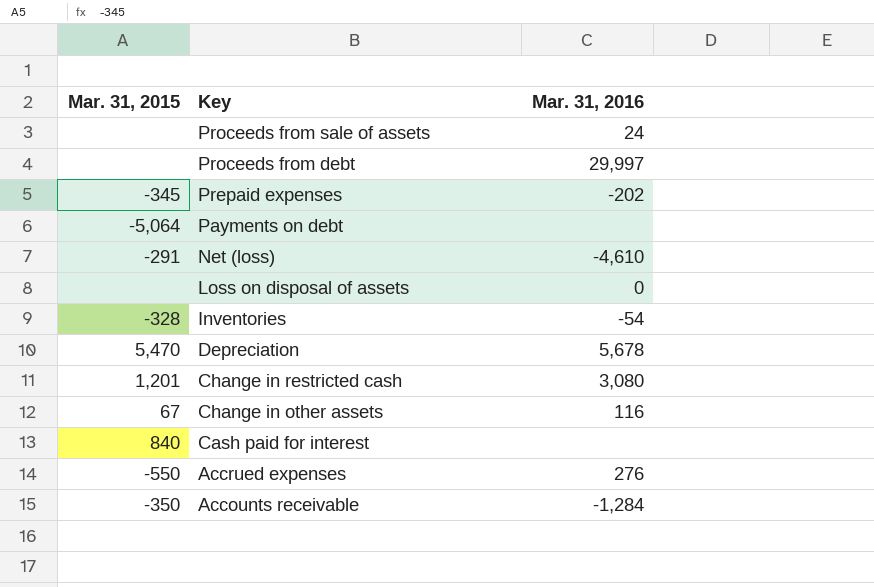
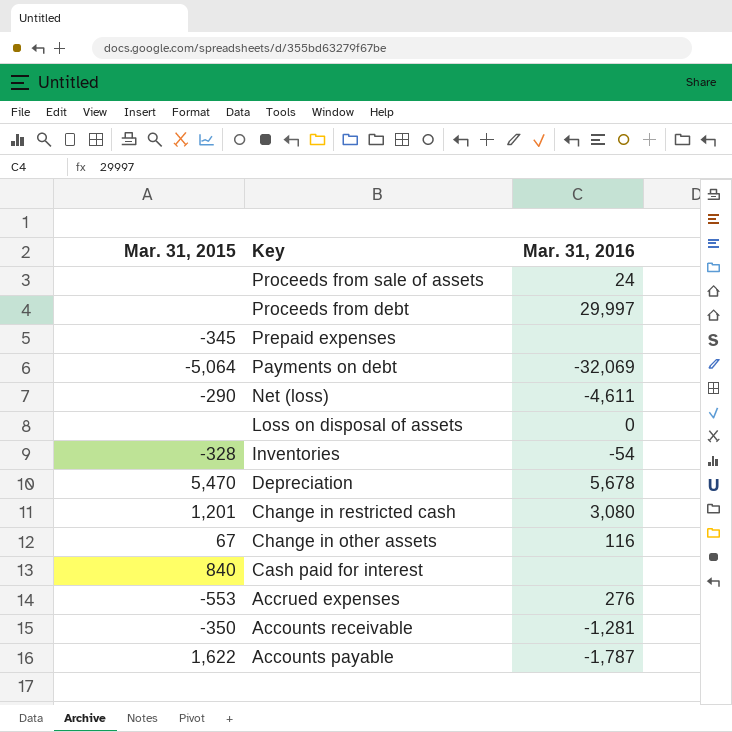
Prepaid expenses | Mar. 31, 2016: -202 -> none
Payments on debt | Mar. 31, 2016: none -> -32,069
Net (loss) | Mar. 31, 2015: -291 -> -290
Net (loss) | Mar. 31, 2016: -4,610 -> -4,611
Accrued expenses | Mar. 31, 2015: -550 -> -553
Accounts receivable | Mar. 31, 2016: -1,284 -> -1,281
row Accounts payable: none -> 1,622 | -1,787

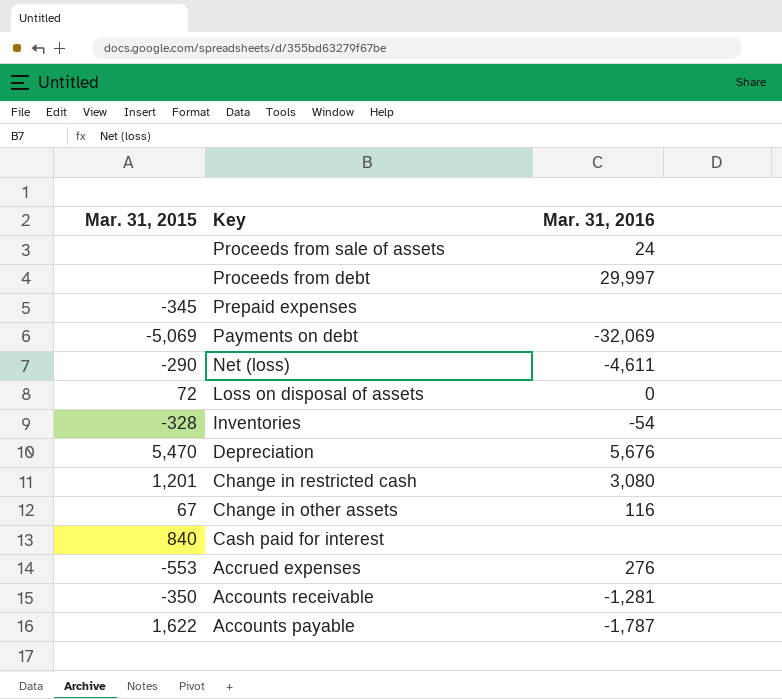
Payments on debt | Mar. 31, 2015: -5,064 -> -5,069
Loss on disposal of assets | Mar. 31, 2015: none -> 72
Depreciation | Mar. 31, 2016: 5,678 -> 5,676

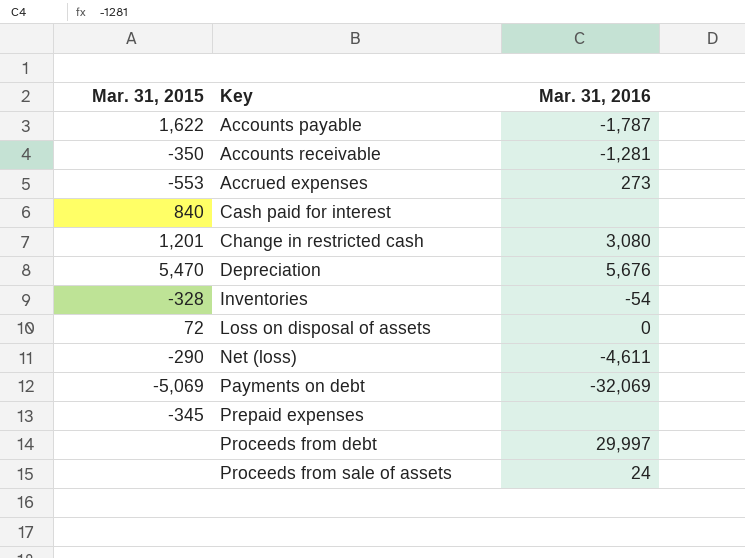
row order: Key descending -> Key ascending
row Change in other assets: 67 | 116 -> none
Accrued expenses | Mar. 31, 2016: 276 -> 273

